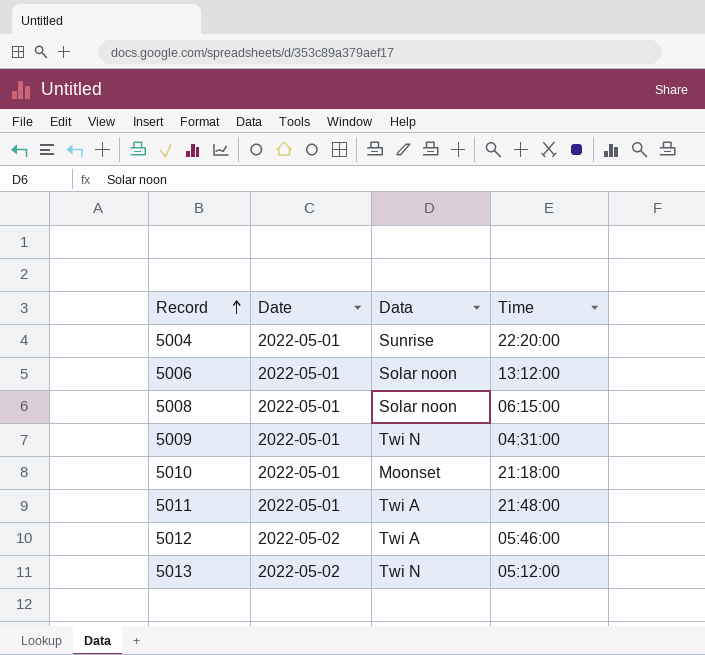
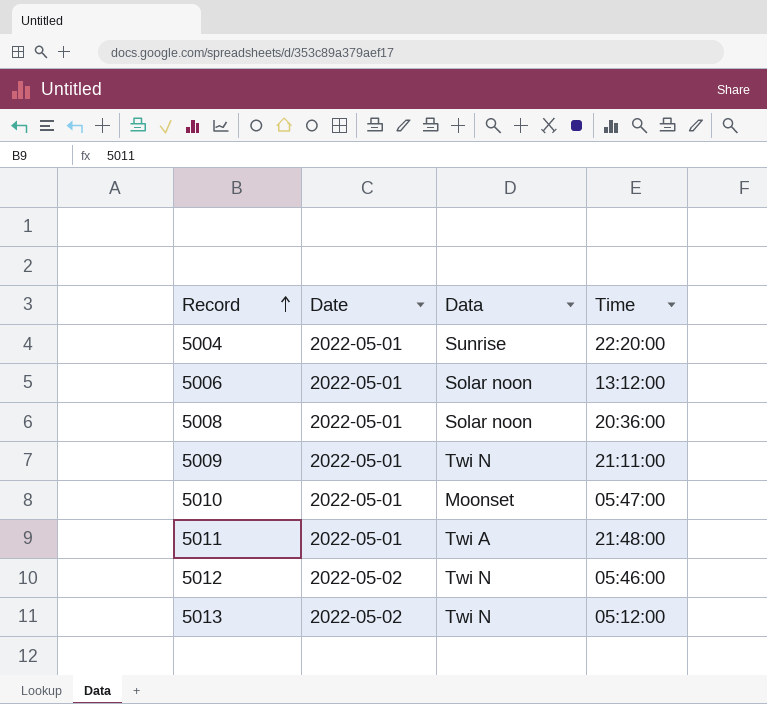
5008 | Time: 06:15:00 -> 20:36:00
5009 | Time: 04:31:00 -> 21:11:00
5010 | Time: 21:18:00 -> 05:47:00
5012 | Data: Twi A -> Twi N

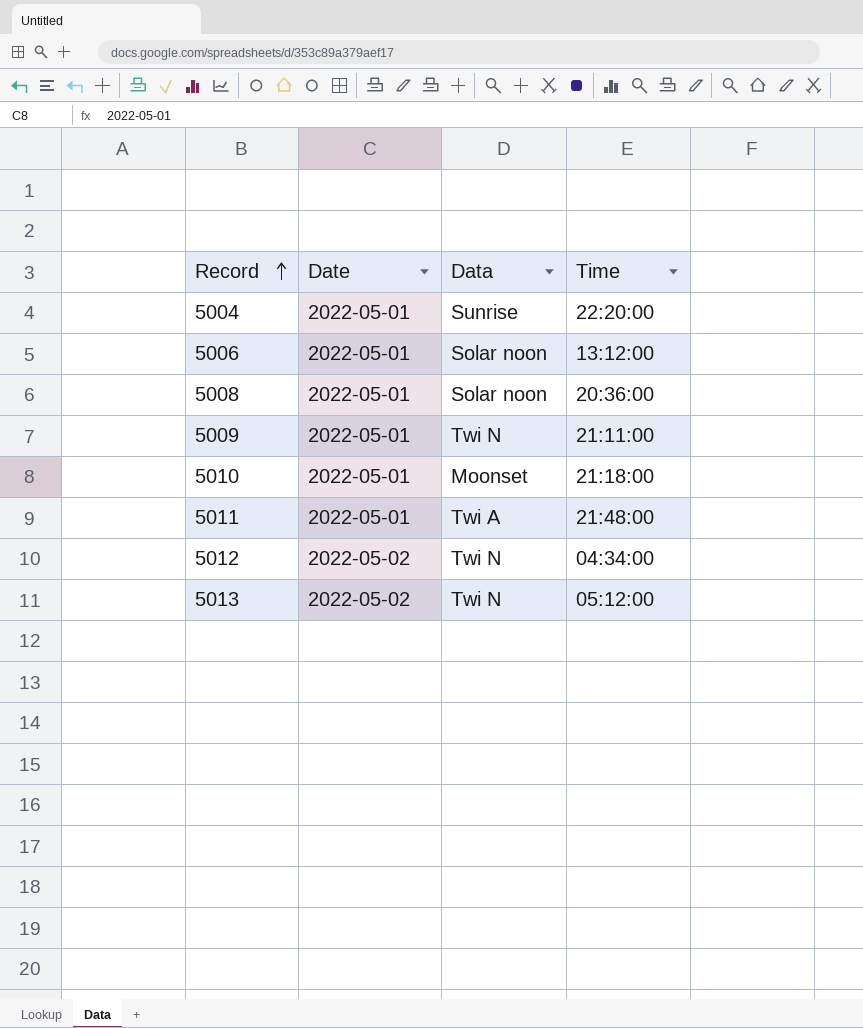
5010 | Time: 05:47:00 -> 21:18:00
5012 | Time: 05:46:00 -> 04:34:00

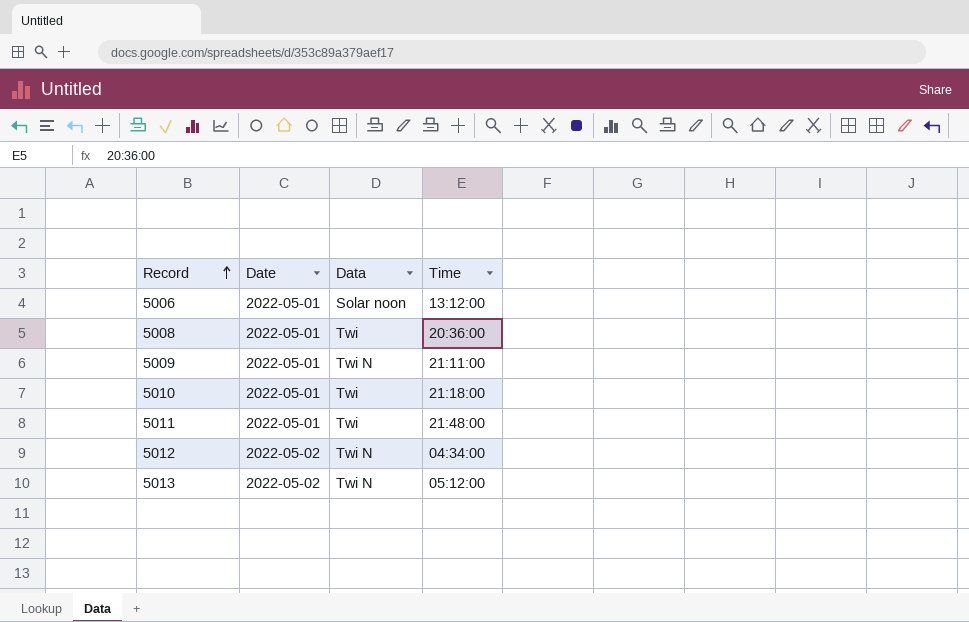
row 5004: 2022-05-01 | Sunrise | 22:20:00 -> none
5008 | Data: Solar noon -> Twi
5010 | Data: Moonset -> Twi
5011 | Data: Twi A -> Twi

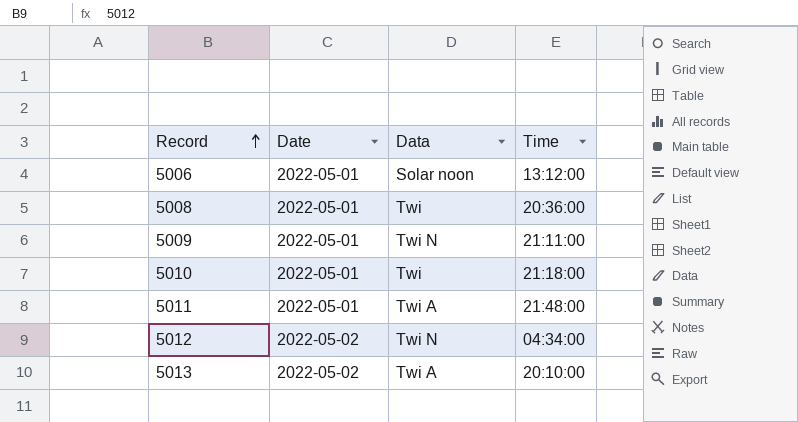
5011 | Data: Twi -> Twi A
5013 | Data: Twi N -> Twi A
5013 | Time: 05:12:00 -> 20:10:00

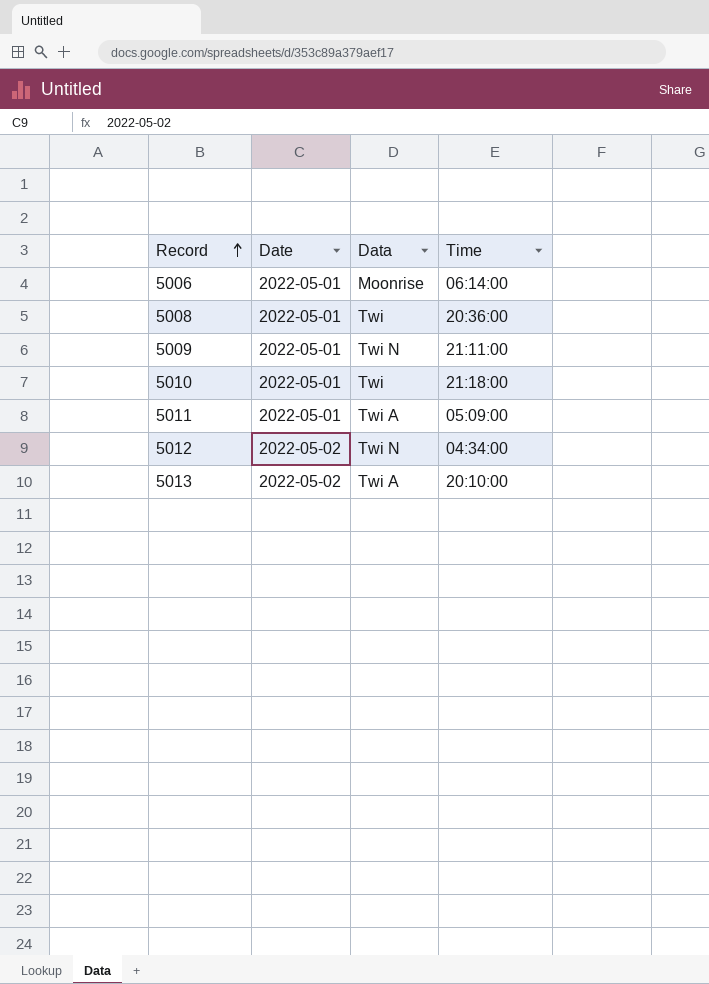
5006 | Data: Solar noon -> Moonrise
5006 | Time: 13:12:00 -> 06:14:00
5011 | Time: 21:48:00 -> 05:09:00

